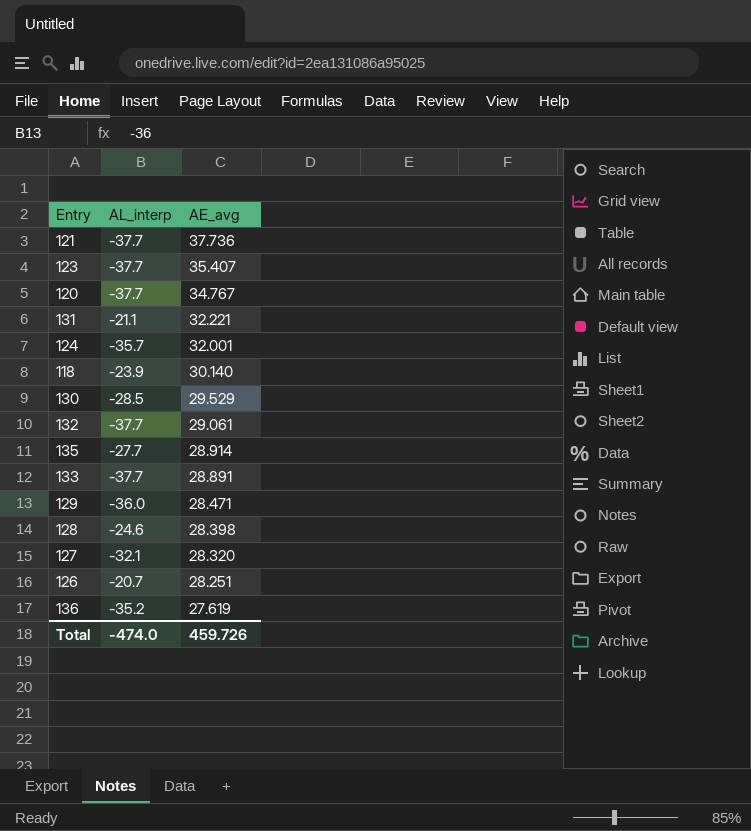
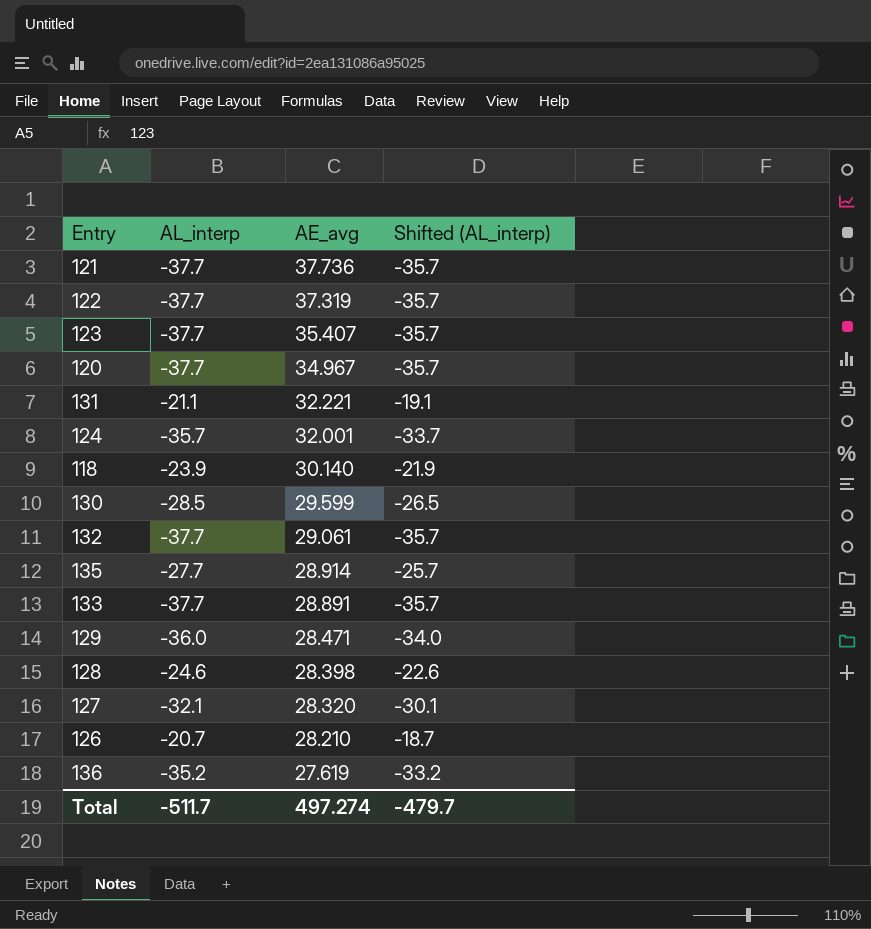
column Shifted (AL_interp) | formula: none -> [AL_interp] + 2
row 122: none -> -37.7 | 37.319 | -35.7
120 | AE_avg: 34.767 -> 34.967
130 | AE_avg: 29.529 -> 29.599
126 | AE_avg: 28.251 -> 28.210
Total | AL_interp: -474.0 -> -511.7
Total | AE_avg: 459.726 -> 497.274

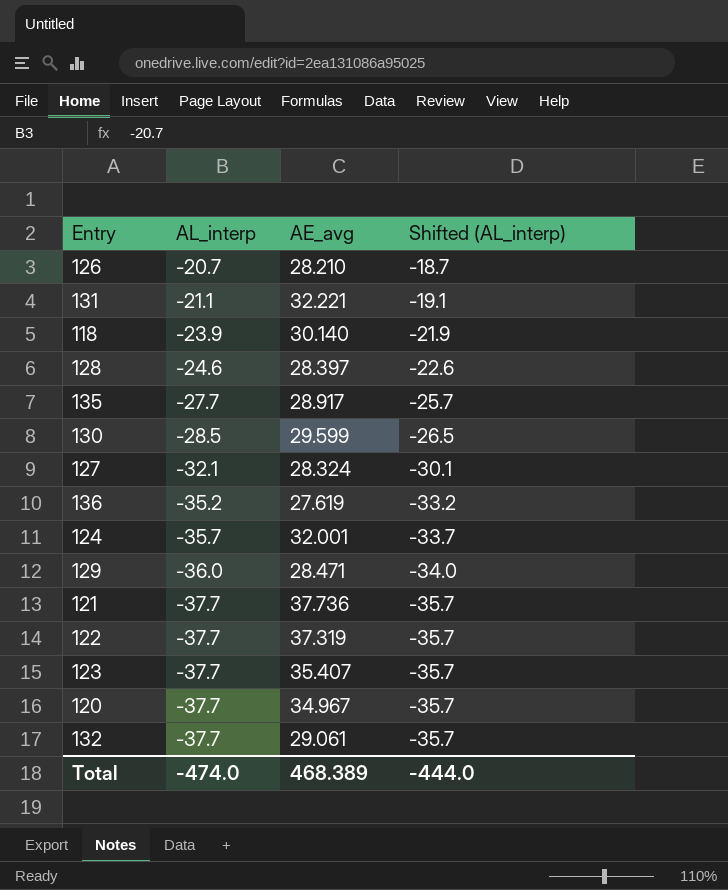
row order: AE_avg descending -> AL_interp descending
row 133: -37.7 | 28.891 | -35.7 -> none
128 | AE_avg: 28.398 -> 28.397
135 | AE_avg: 28.914 -> 28.917
127 | AE_avg: 28.320 -> 28.324
Total | AL_interp: -511.7 -> -474.0
Total | AE_avg: 497.274 -> 468.389
Total | Shifted (AL_interp): -479.7 -> -444.0

